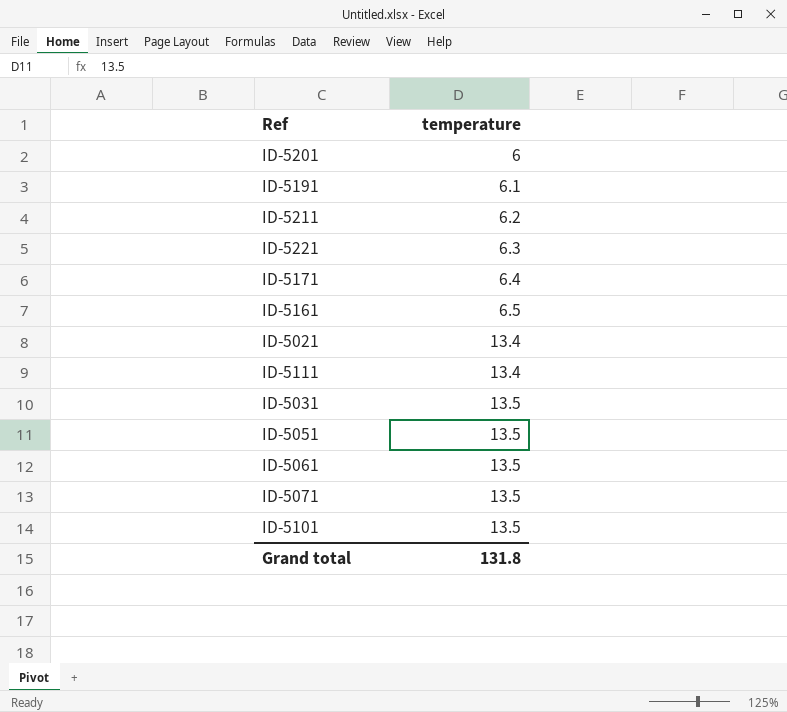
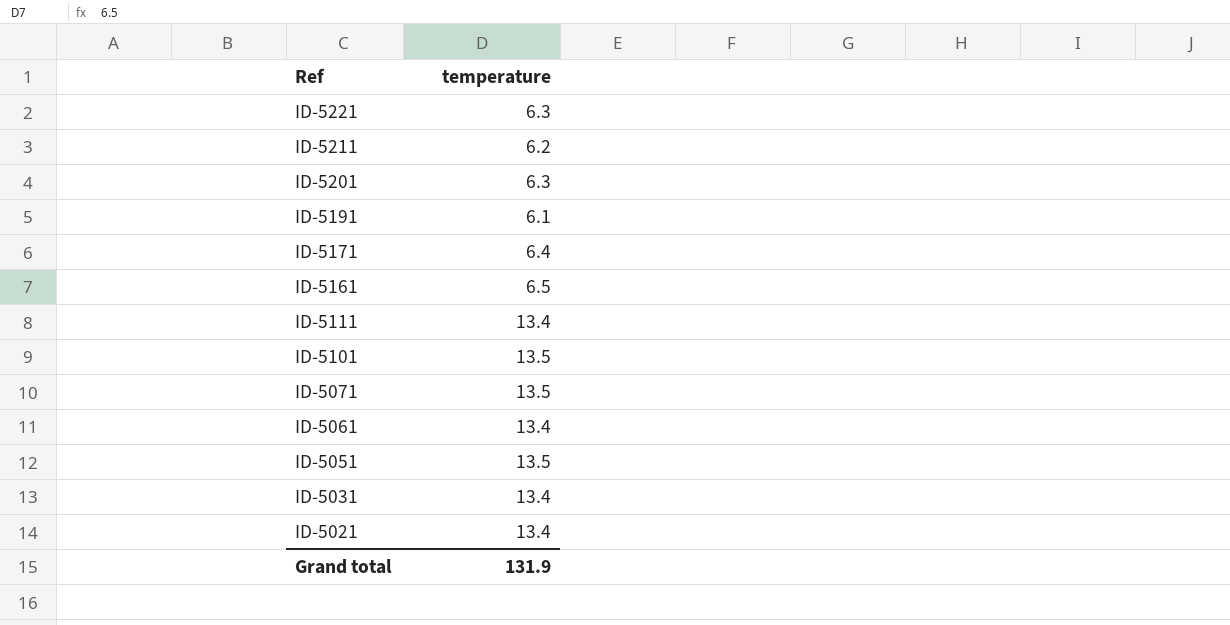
row order: temperature ascending -> Ref descending
ID-5201 | temperature: 6 -> 6.3
ID-5061 | temperature: 13.5 -> 13.4
ID-5031 | temperature: 13.5 -> 13.4
Grand total | temperature: 131.8 -> 131.9

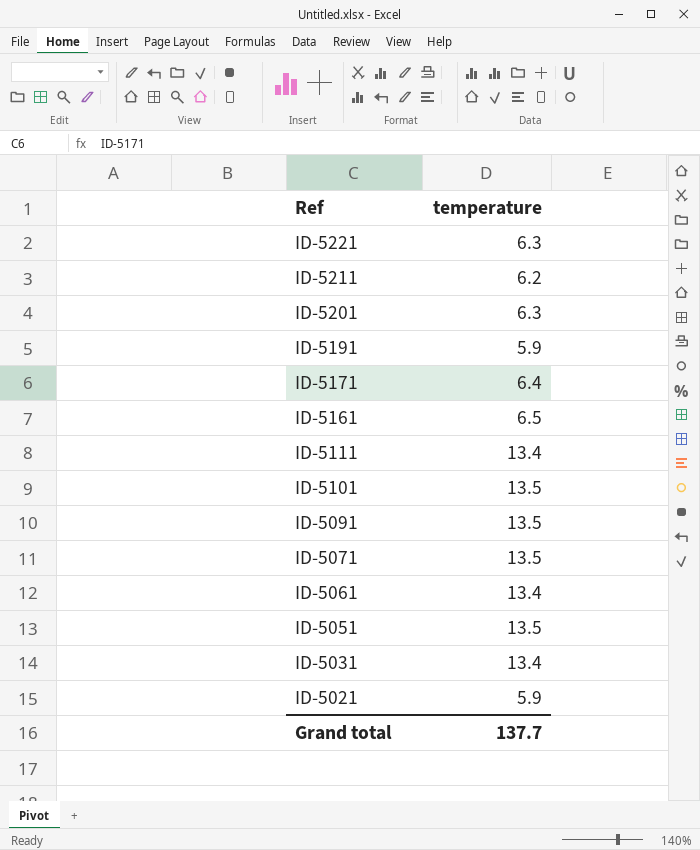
ID-5191 | temperature: 6.1 -> 5.9
row ID-5091: none -> 13.5
ID-5021 | temperature: 13.4 -> 5.9
Grand total | temperature: 131.9 -> 137.7

